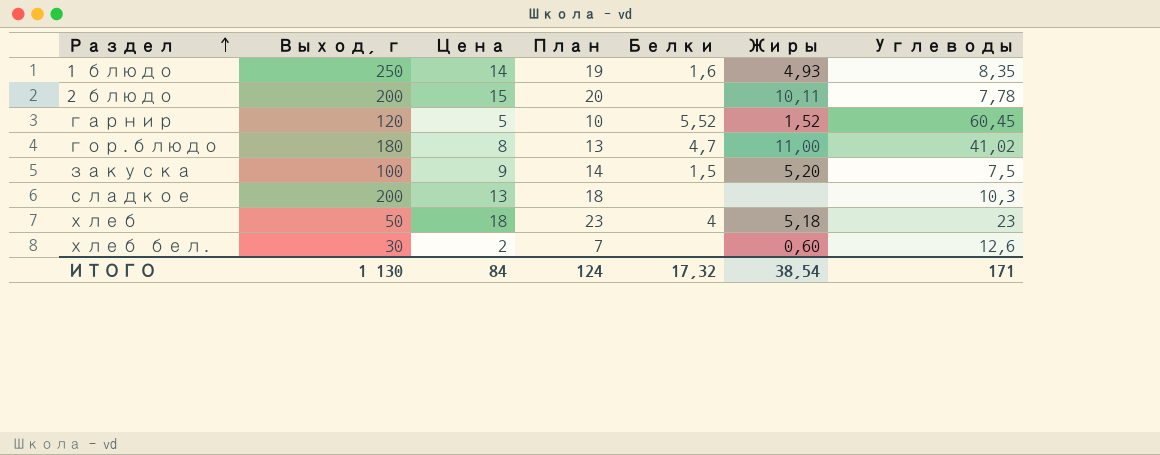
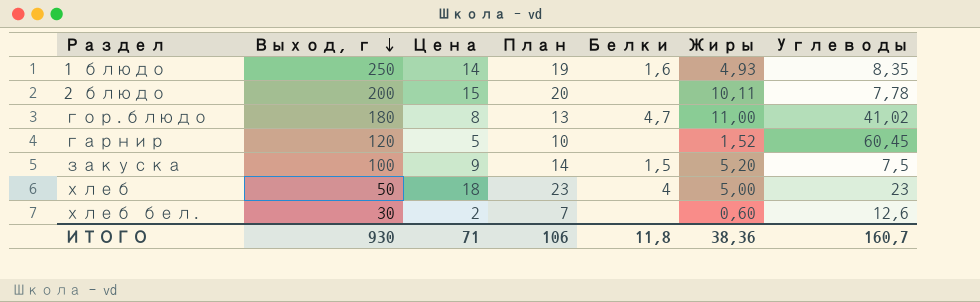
row order: Раздел ascending -> Выход, г descending
row сладкое: 200 | 13 | 18 | none | none | 10,3 -> none
гарнир | Белки: 5,52 -> none
хлеб | Жиры: 5,18 -> 5,00
ИТОГО | Выход, г: 1 130 -> 930
ИТОГО | Цена: 84 -> 71
ИТОГО | План: 124 -> 106
ИТОГО | Белки: 17,32 -> 11,8
ИТОГО | Жиры: 38,54 -> 38,36
ИТОГО | Углеводы: 171 -> 160,7

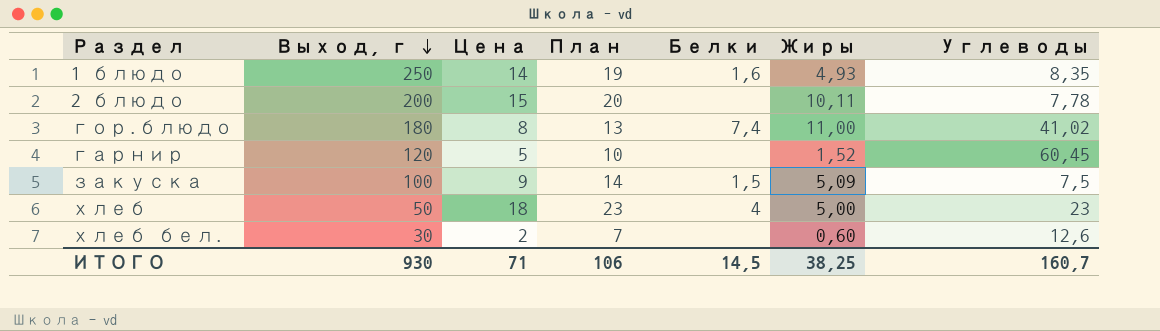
гор.блюдо | Белки: 4,7 -> 7,4
закуска | Жиры: 5,20 -> 5,09
ИТОГО | Белки: 11,8 -> 14,5
ИТОГО | Жиры: 38,36 -> 38,25

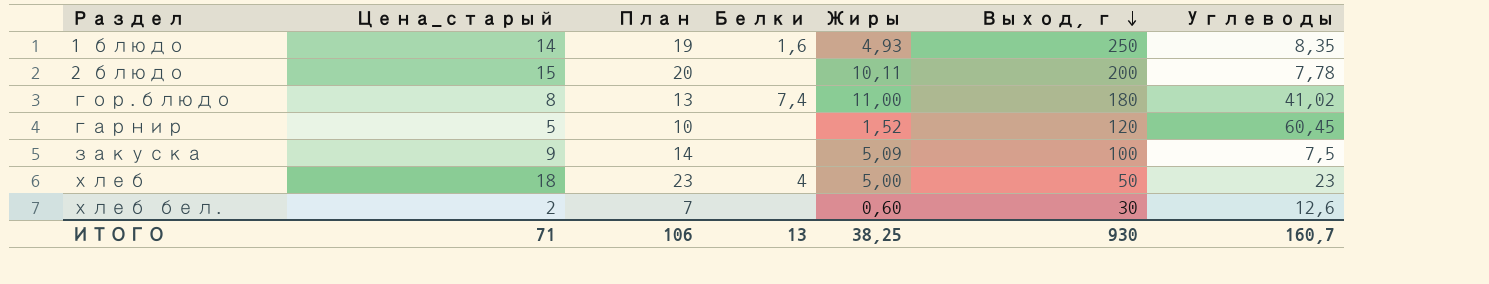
column name: Цена -> Цена_старый
column Выход, г | position: 2 -> 6
закуска | Белки: 1,5 -> none
ИТОГО | Белки: 14,5 -> 13

